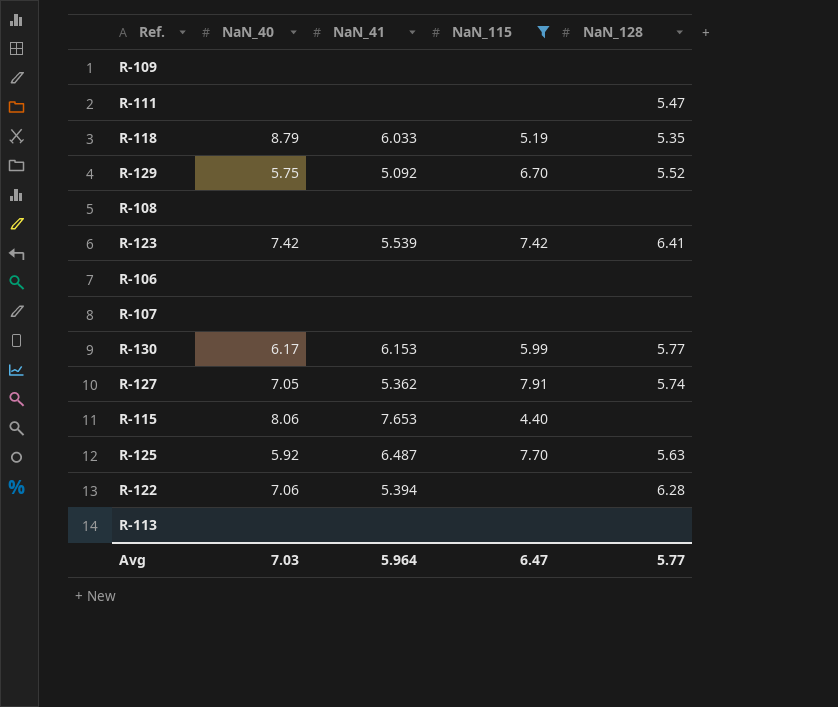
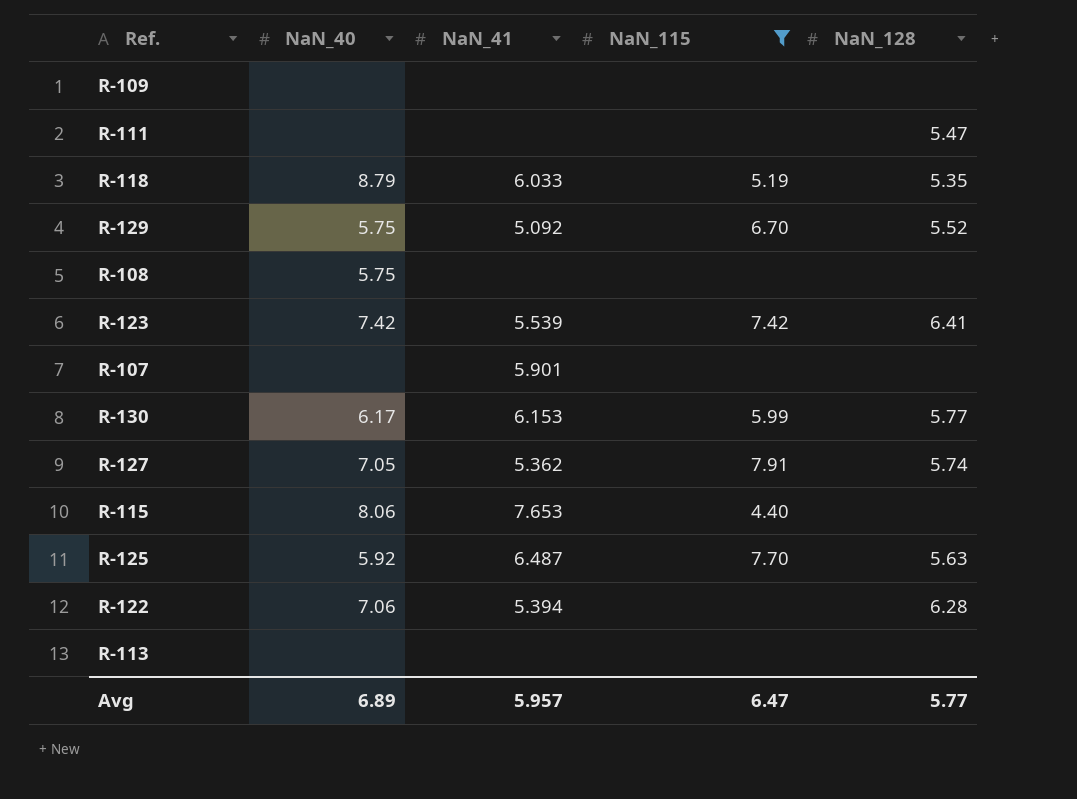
row R-106: none | none | none | none -> none
R-108 | NaN_40: none -> 5.75
R-107 | NaN_41: none -> 5.901
Avg | NaN_40: 7.03 -> 6.89
Avg | NaN_41: 5.964 -> 5.957

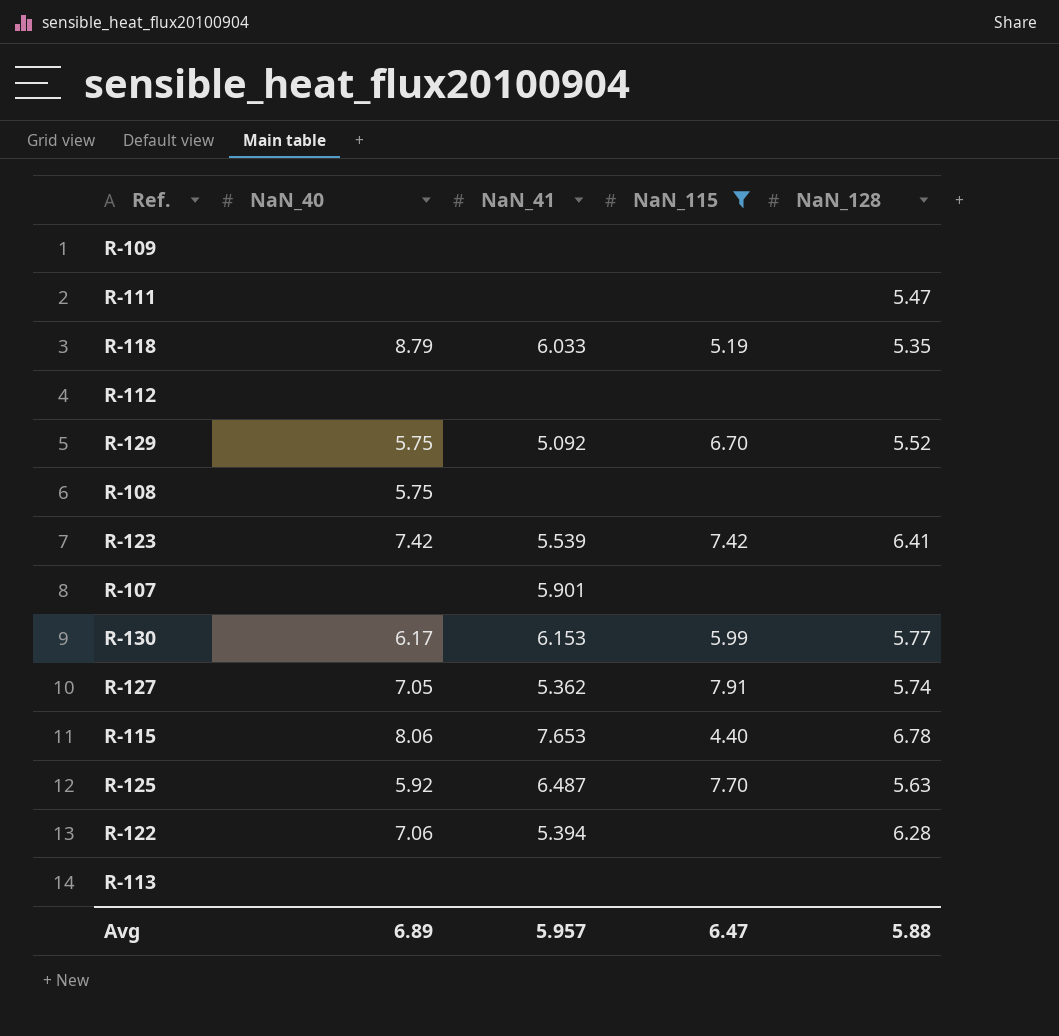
row R-112: none -> none | none | none | none
R-115 | NaN_128: none -> 6.78
Avg | NaN_128: 5.77 -> 5.88

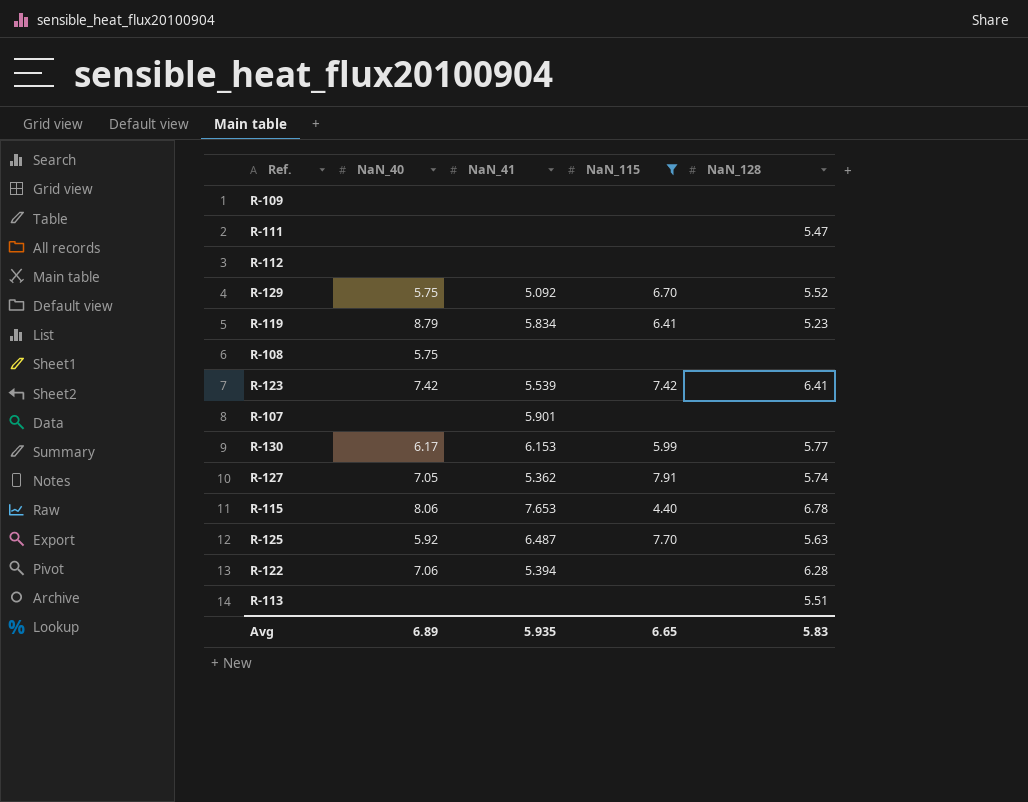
row R-118: 8.79 | 6.033 | 5.19 | 5.35 -> none
row R-119: none -> 8.79 | 5.834 | 6.41 | 5.23
R-113 | NaN_128: none -> 5.51
Avg | NaN_41: 5.957 -> 5.935
Avg | NaN_115: 6.47 -> 6.65
Avg | NaN_128: 5.88 -> 5.83

